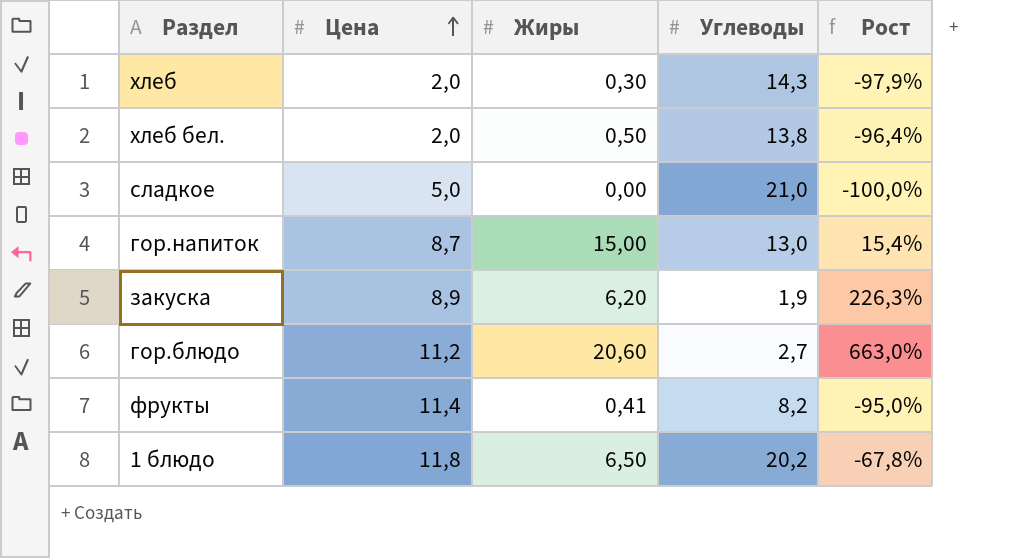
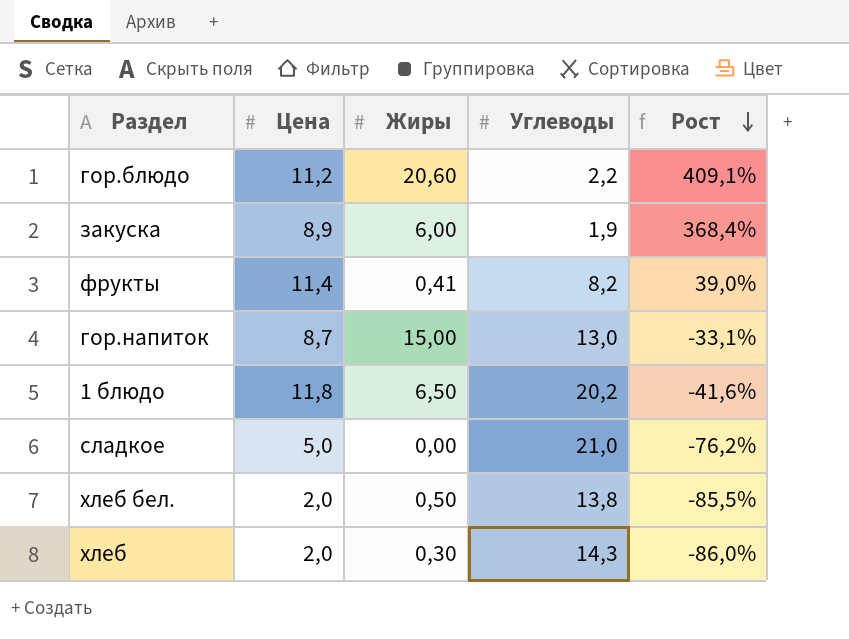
row order: Цена ascending -> Рост descending
column Рост | formula: ([Жиры] - [Углеводы]) / [Углеводы] -> ([Цена] - [Углеводы]) / [Углеводы]
гор.блюдо | Углеводы: 2,7 -> 2,2
закуска | Жиры: 6,20 -> 6,00

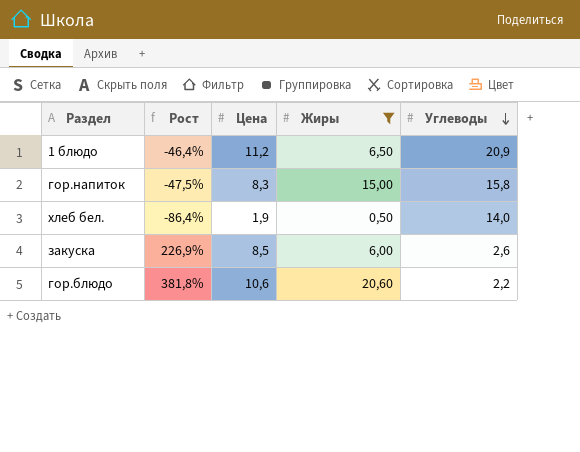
filter: none -> Жиры >= 0,50
row order: Рост descending -> Углеводы descending
column Рост | position: 5 -> 2
1 блюдо | Рост: -41,6% -> -46,4%
1 блюдо | Цена: 11,8 -> 11,2
1 блюдо | Углеводы: 20,2 -> 20,9
гор.напиток | Рост: -33,1% -> -47,5%
гор.напиток | Цена: 8,7 -> 8,3
гор.напиток | Углеводы: 13,0 -> 15,8
хлеб бел. | Рост: -85,5% -> -86,4%
хлеб бел. | Цена: 2,0 -> 1,9
хлеб бел. | Углеводы: 13,8 -> 14,0
закуска | Рост: 368,4% -> 226,9%
закуска | Цена: 8,9 -> 8,5
закуска | Углеводы: 1,9 -> 2,6
гор.блюдо | Рост: 409,1% -> 381,8%
гор.блюдо | Цена: 11,2 -> 10,6

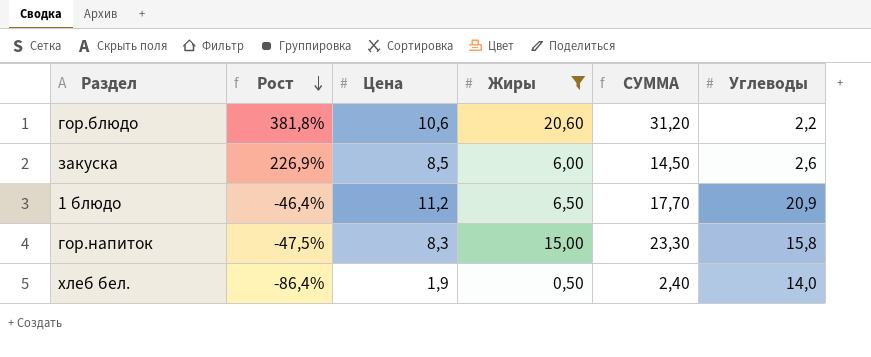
row order: Углеводы descending -> Рост descending
column СУММА | formula: none -> [Цена] + [Жиры]

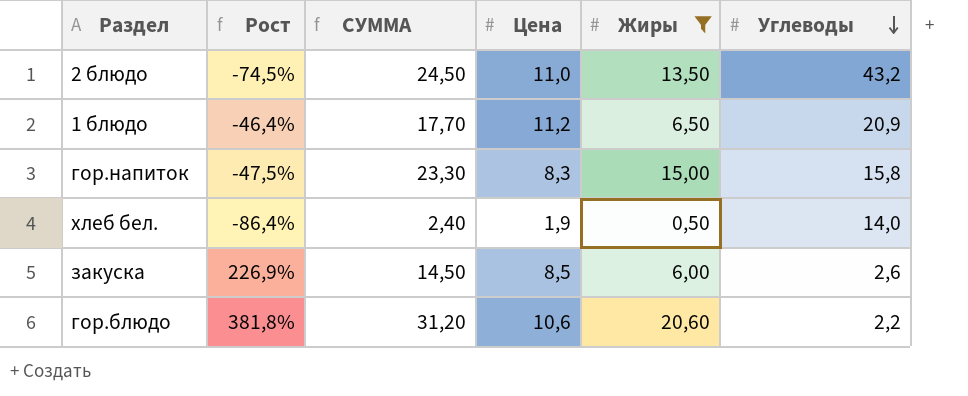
row order: Рост descending -> Углеводы descending
column СУММА | position: 5 -> 3
row 2 блюдо: none -> -74,5% | 24,50 | 11,0 | 13,50 | 43,2

